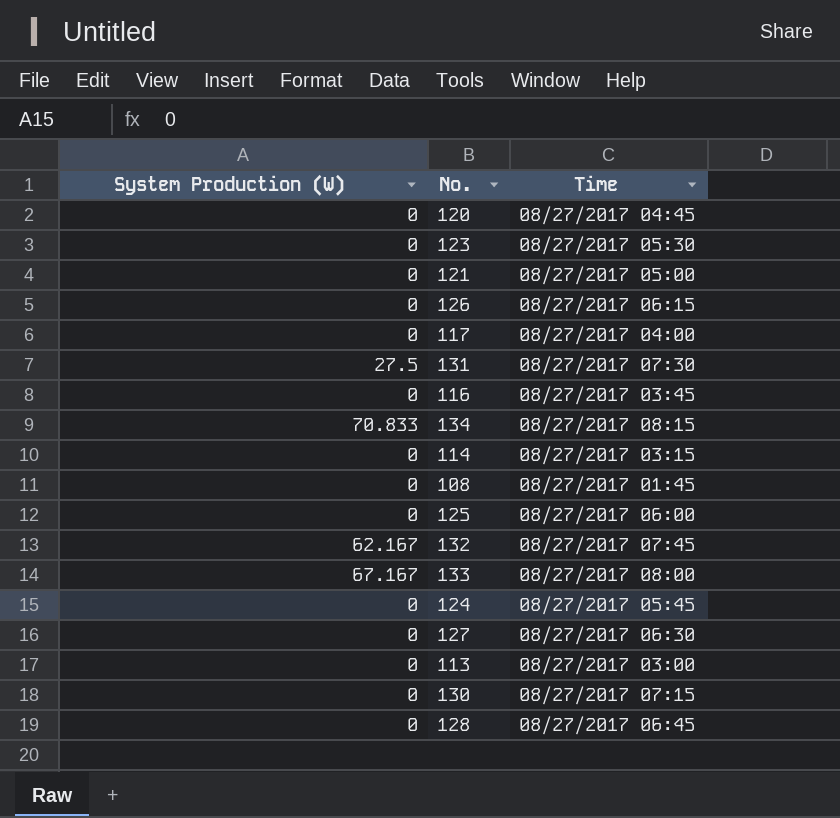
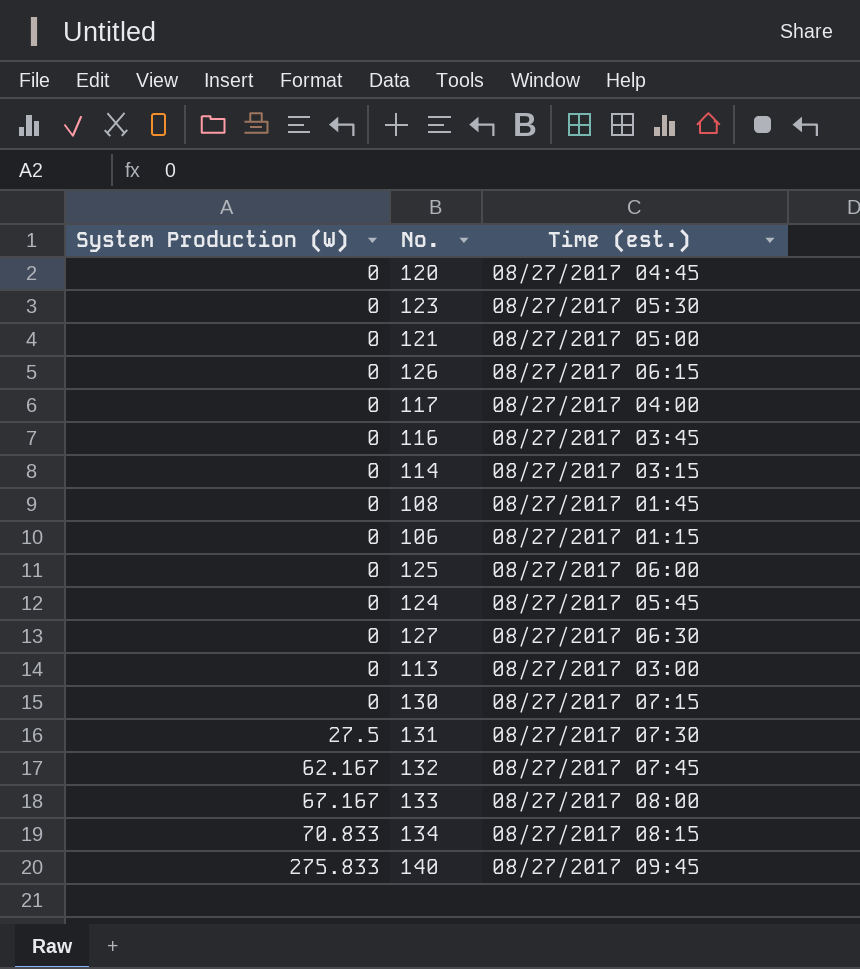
row order: none -> System Production (W) ascending
column name: Time -> Time (est.)
row 128: 0 | 08/27/2017 06:45 -> none
row 106: none -> 0 | 08/27/2017 01:15
row 140: none -> 275.833 | 08/27/2017 09:45

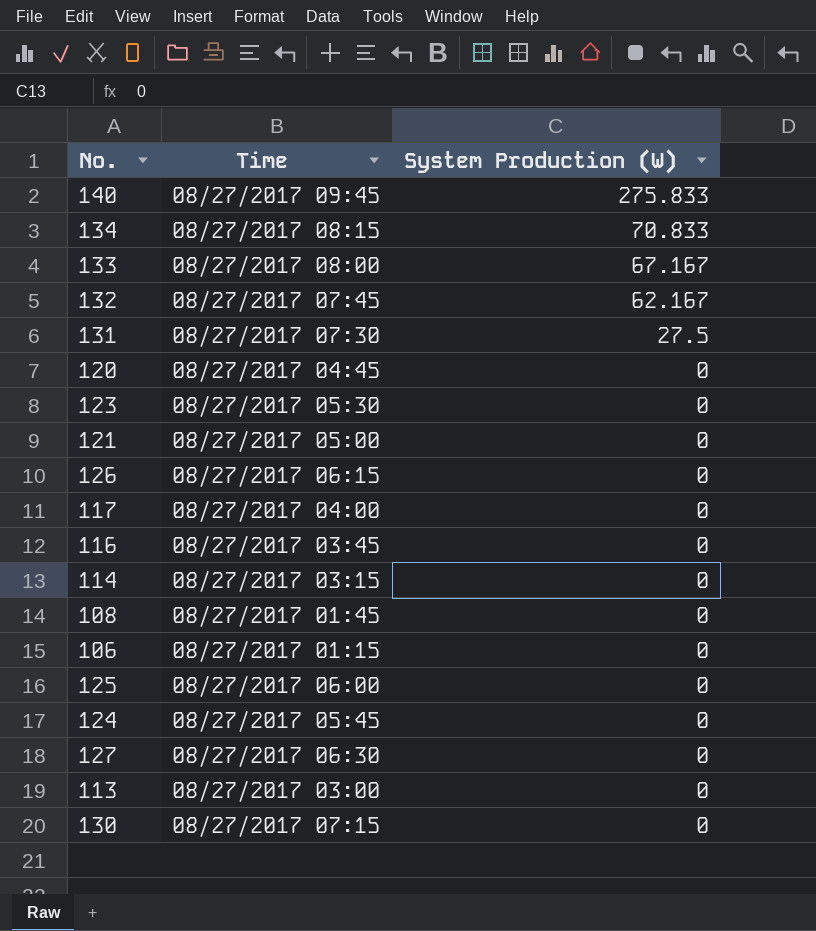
row order: System Production (W) ascending -> System Production (W) descending
column name: Time (est.) -> Time
column System Production (W) | position: 1 -> 3

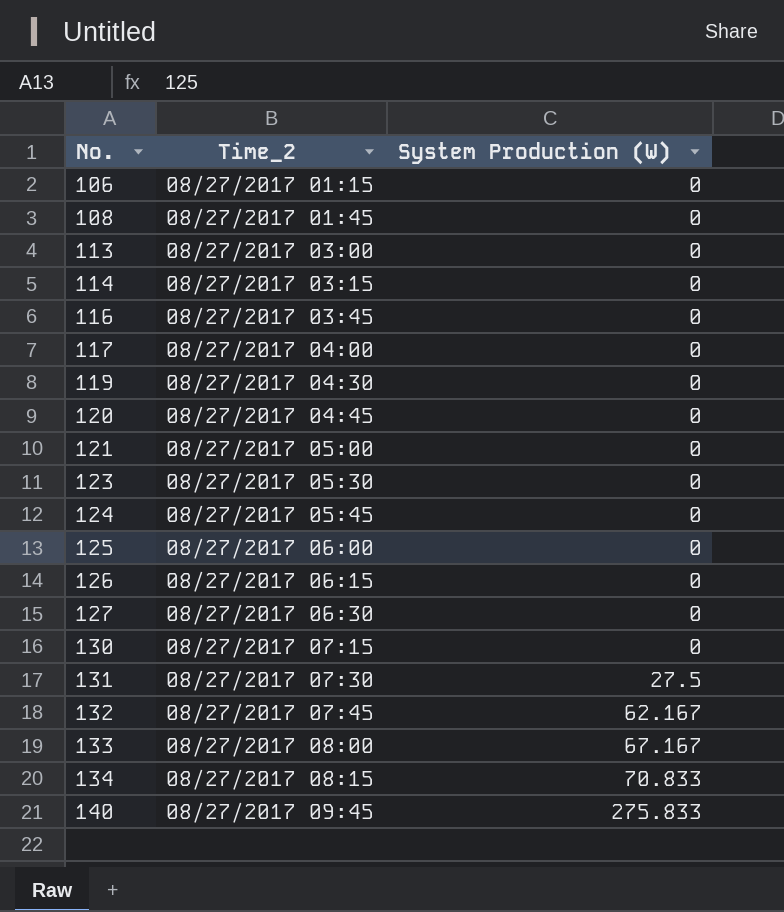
row order: System Production (W) descending -> No. ascending
column name: Time -> Time_2
row 119: none -> 08/27/2017 04:30 | 0

